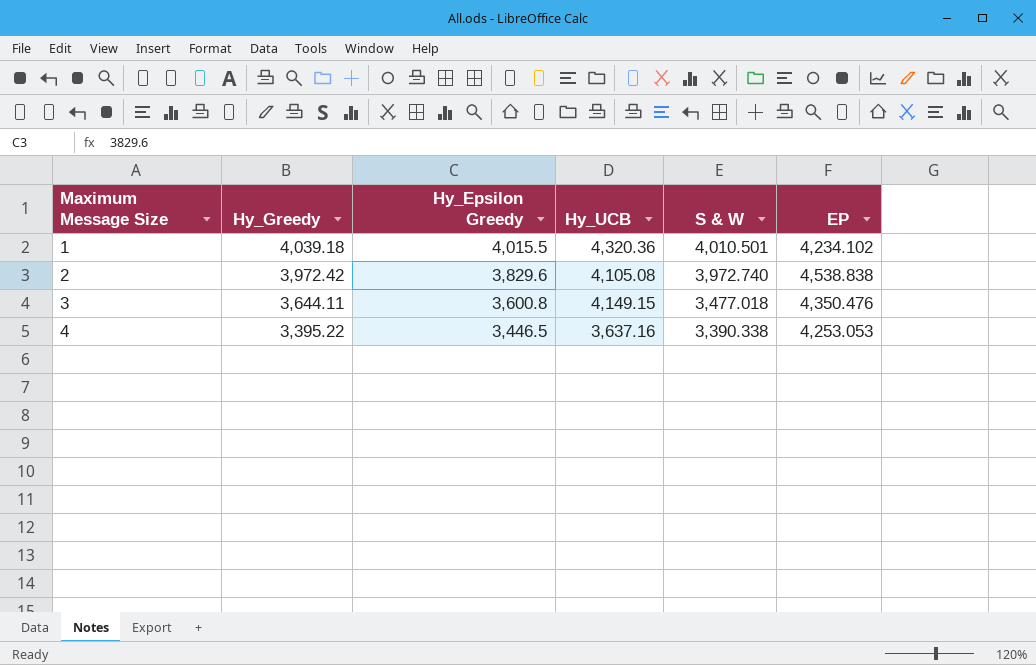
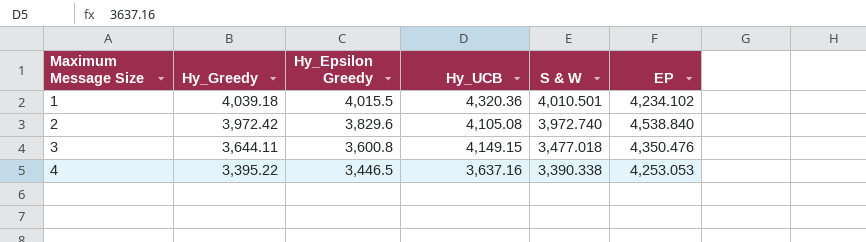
2 | EP: 4,538.838 -> 4,538.840

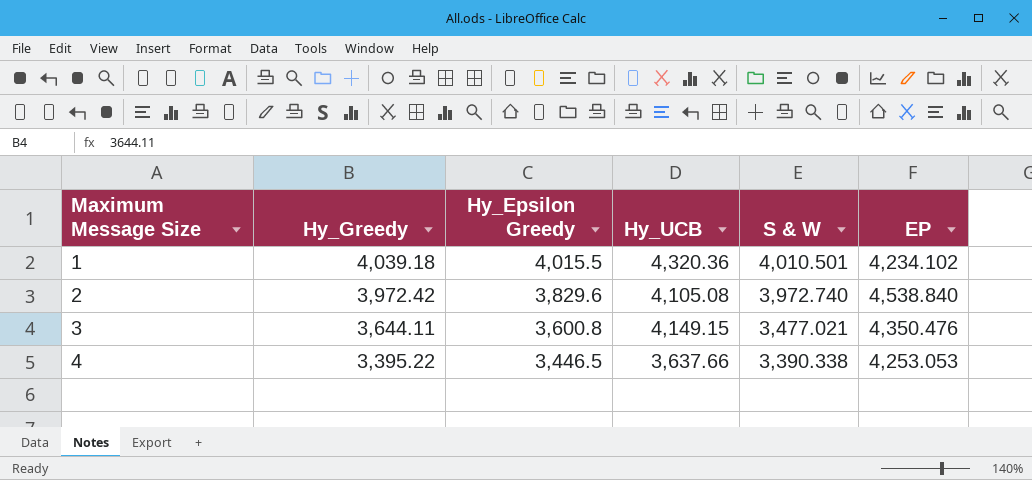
3 | S & W: 3,477.018 -> 3,477.021
4 | Hy_UCB: 3,637.16 -> 3,637.66

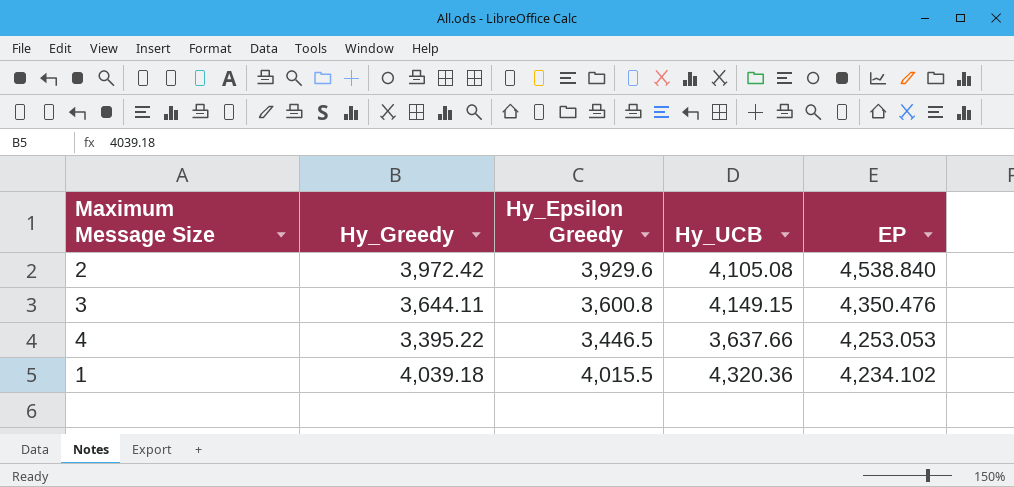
row order: Maximum Message Size ascending -> EP descending
column S & W | position: 5 -> none
2 | Hy_Epsilon Greedy: 3,829.6 -> 3,929.6

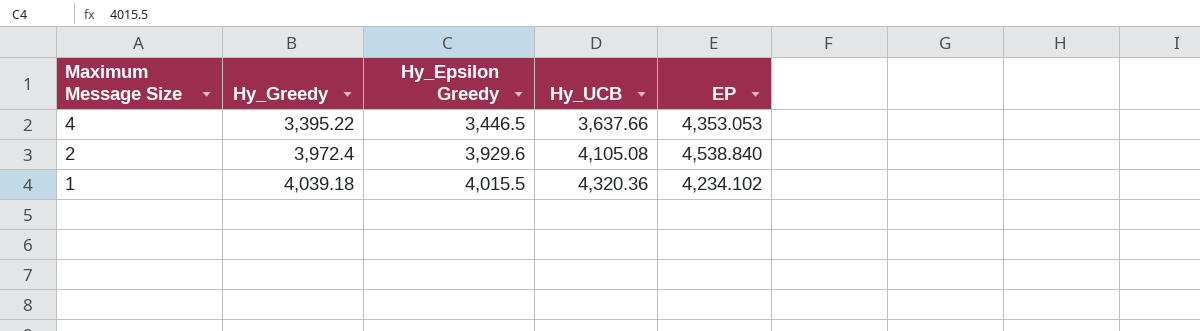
row order: EP descending -> Maximum Message Size descending
row 3: 3,644.11 | 3,600.8 | 4,149.15 | 4,350.476 -> none
4 | EP: 4,253.053 -> 4,353.053
2 | Hy_Greedy: 3,972.42 -> 3,972.4

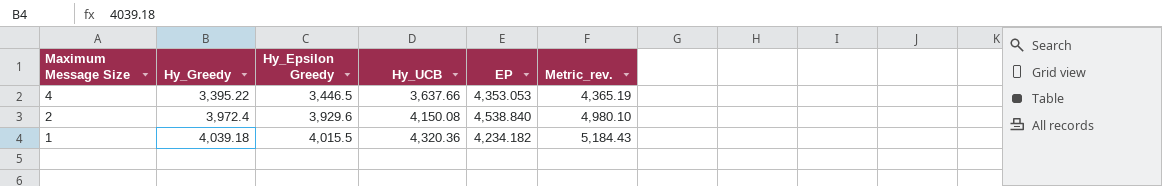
column Metric_rev. | formula: none -> [Hy_UCB] * 1.2
2 | Hy_UCB: 4,105.08 -> 4,150.08
1 | EP: 4,234.102 -> 4,234.182

